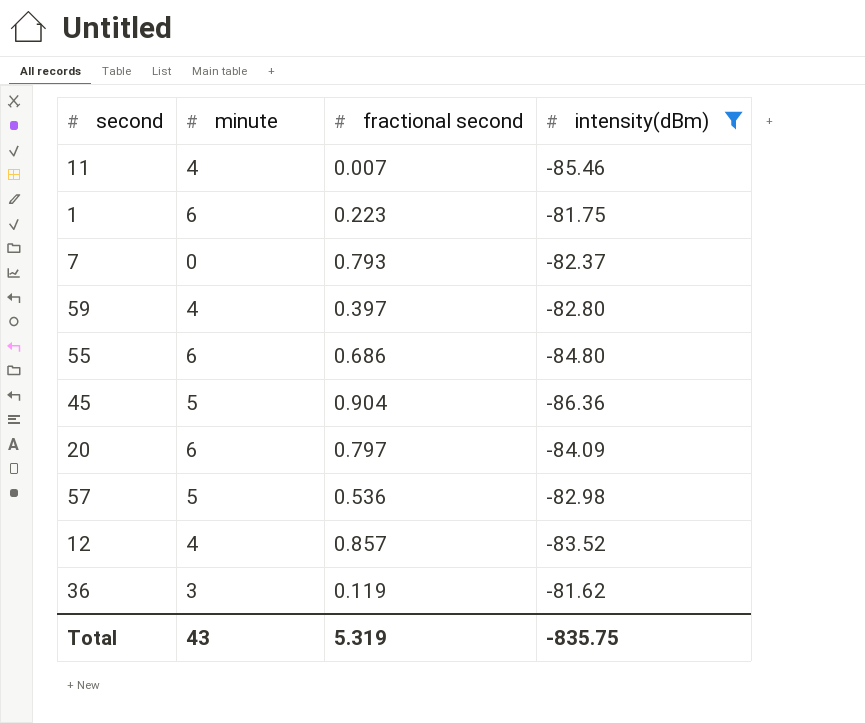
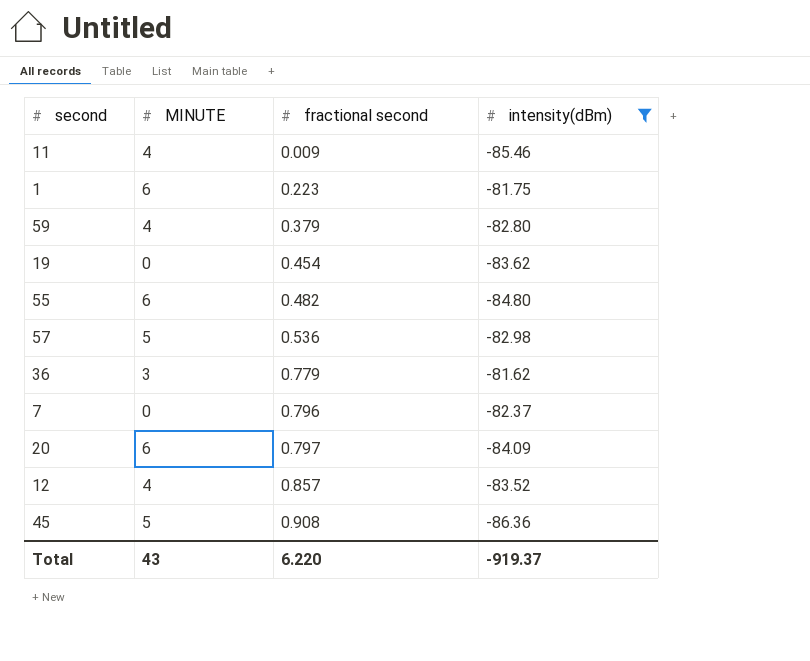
row order: none -> fractional second ascending
column name: minute -> MINUTE
11 | fractional second: 0.007 -> 0.009
59 | fractional second: 0.397 -> 0.379
row 19: none -> 0 | 0.454 | -83.62
55 | fractional second: 0.686 -> 0.482
36 | fractional second: 0.119 -> 0.779
7 | fractional second: 0.793 -> 0.796
45 | fractional second: 0.904 -> 0.908
Total | fractional second: 5.319 -> 6.220
Total | intensity(dBm): -835.75 -> -919.37

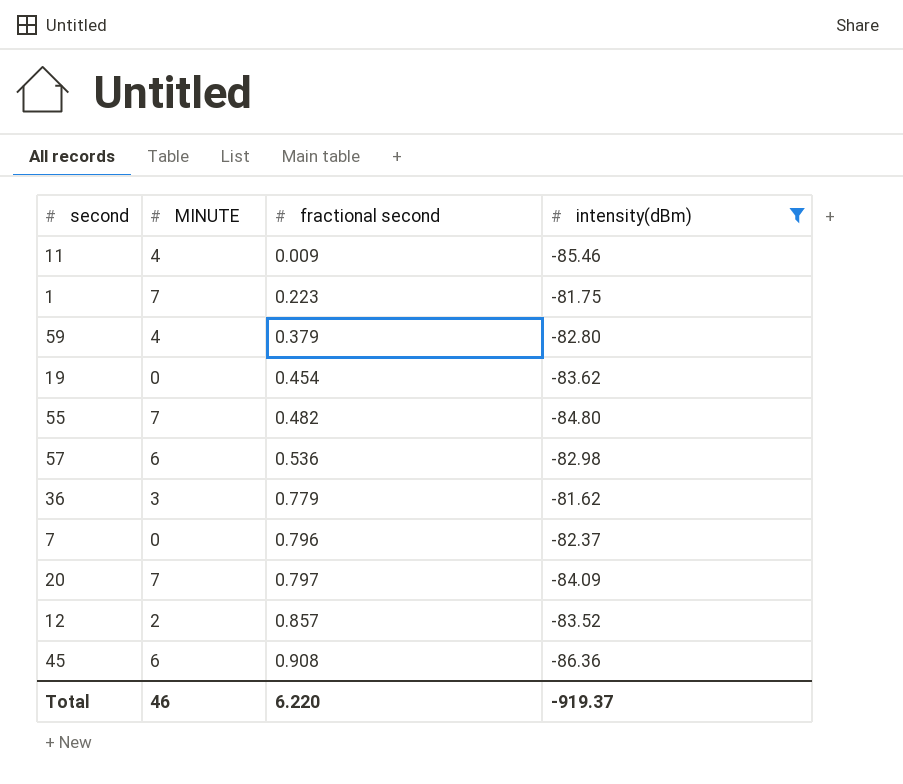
1 | MINUTE: 6 -> 7
55 | MINUTE: 6 -> 7
57 | MINUTE: 5 -> 6
20 | MINUTE: 6 -> 7
12 | MINUTE: 4 -> 2
45 | MINUTE: 5 -> 6
Total | MINUTE: 43 -> 46

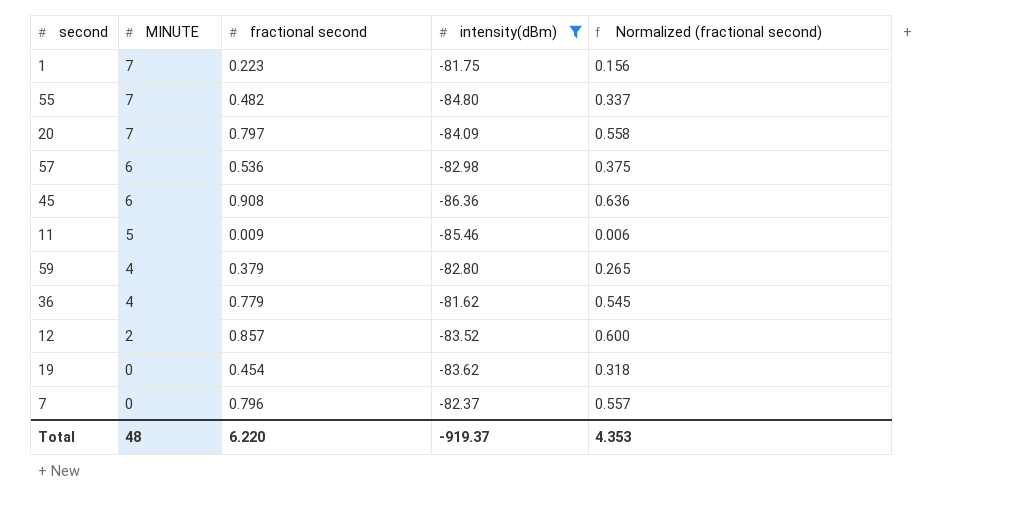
row order: fractional second ascending -> MINUTE descending
column Normalized (fractional second) | formula: none -> [fractional second] * 0.7
11 | MINUTE: 4 -> 5
36 | MINUTE: 3 -> 4
Total | MINUTE: 46 -> 48

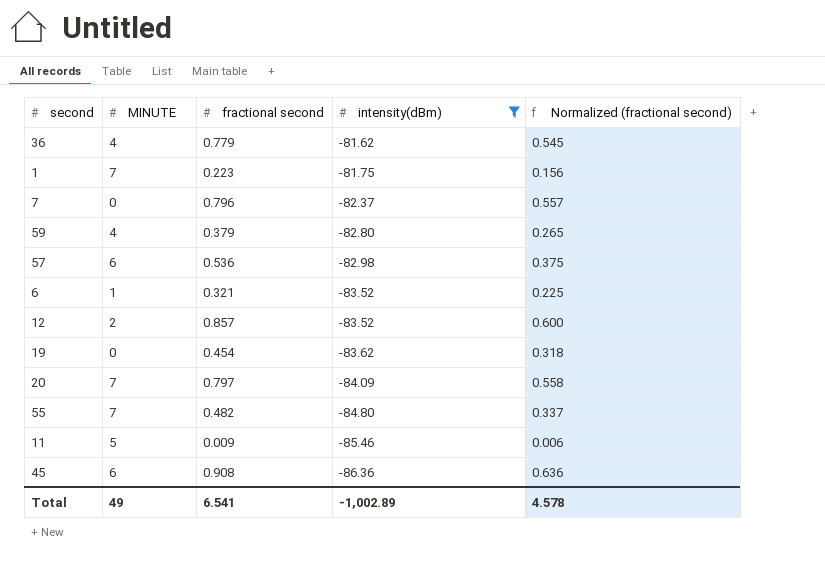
row order: MINUTE descending -> intensity(dBm) descending
row 6: none -> 1 | 0.321 | -83.52 | 0.225
Total | MINUTE: 48 -> 49
Total | fractional second: 6.220 -> 6.541
Total | intensity(dBm): -919.37 -> -1,002.89
Total | Normalized (fractional second): 4.353 -> 4.578

